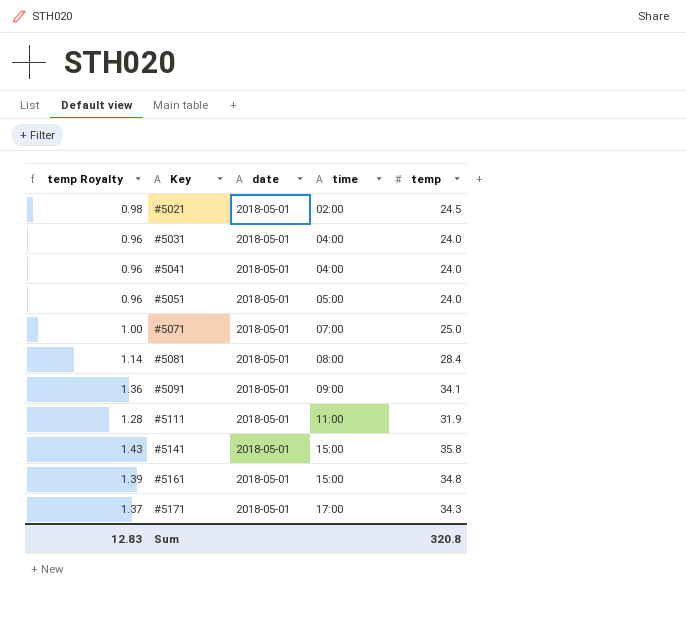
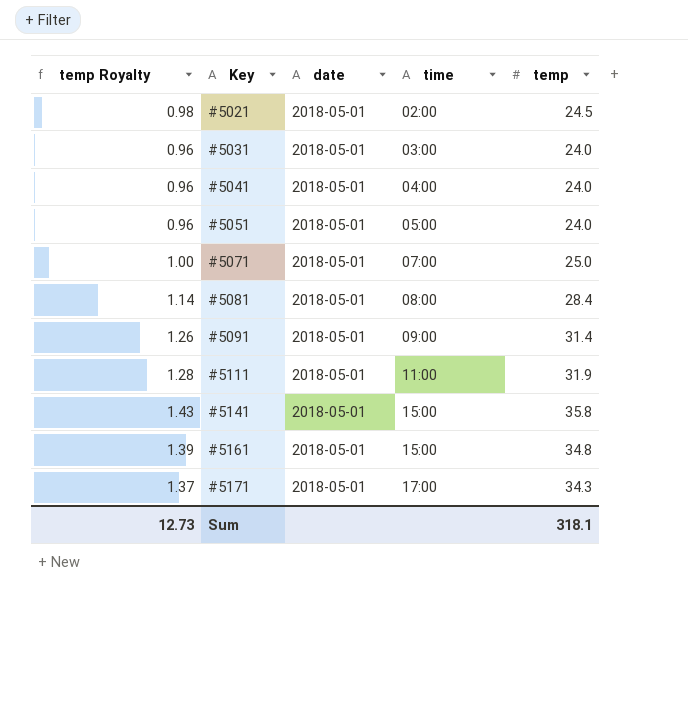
#5031 | time: 04:00 -> 03:00
#5091 | temp Royalty: 1.36 -> 1.26
#5091 | temp: 34.1 -> 31.4
Sum | temp Royalty: 12.83 -> 12.73
Sum | temp: 320.8 -> 318.1

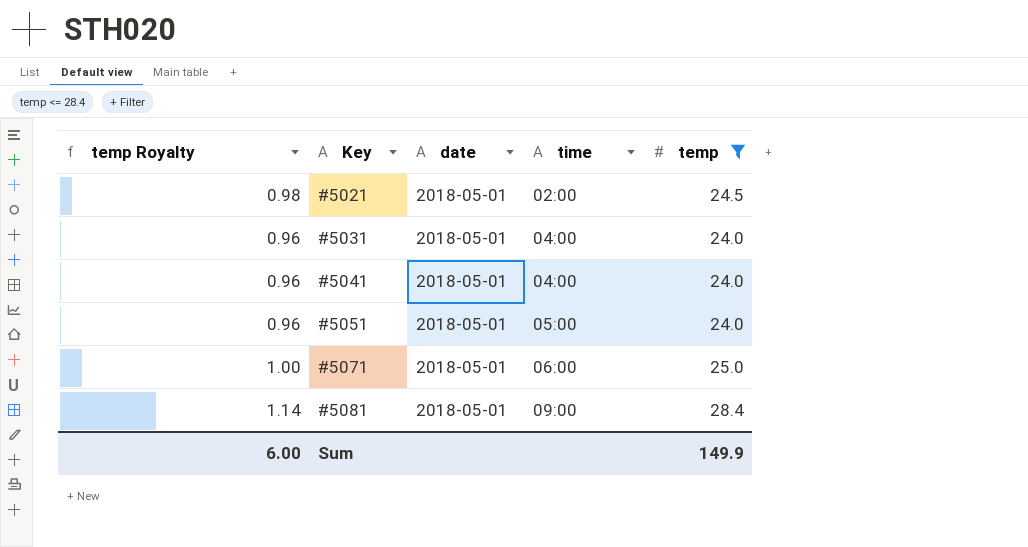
filter: none -> temp <= 28.4
#5031 | time: 03:00 -> 04:00
#5071 | time: 07:00 -> 06:00
#5081 | time: 08:00 -> 09:00
Sum | temp Royalty: 12.73 -> 6.00
Sum | temp: 318.1 -> 149.9

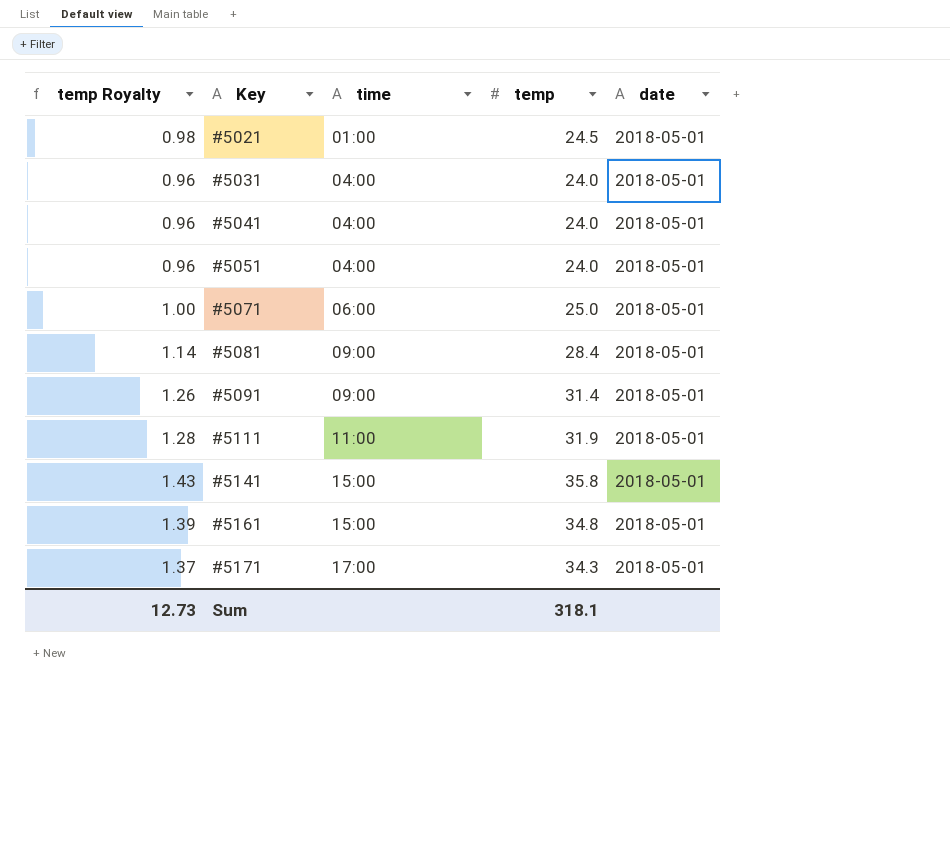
filter: temp <= 28.4 -> none
column date | position: 3 -> 5
#5021 | time: 02:00 -> 01:00
#5051 | time: 05:00 -> 04:00
Sum | temp Royalty: 6.00 -> 12.73
Sum | temp: 149.9 -> 318.1

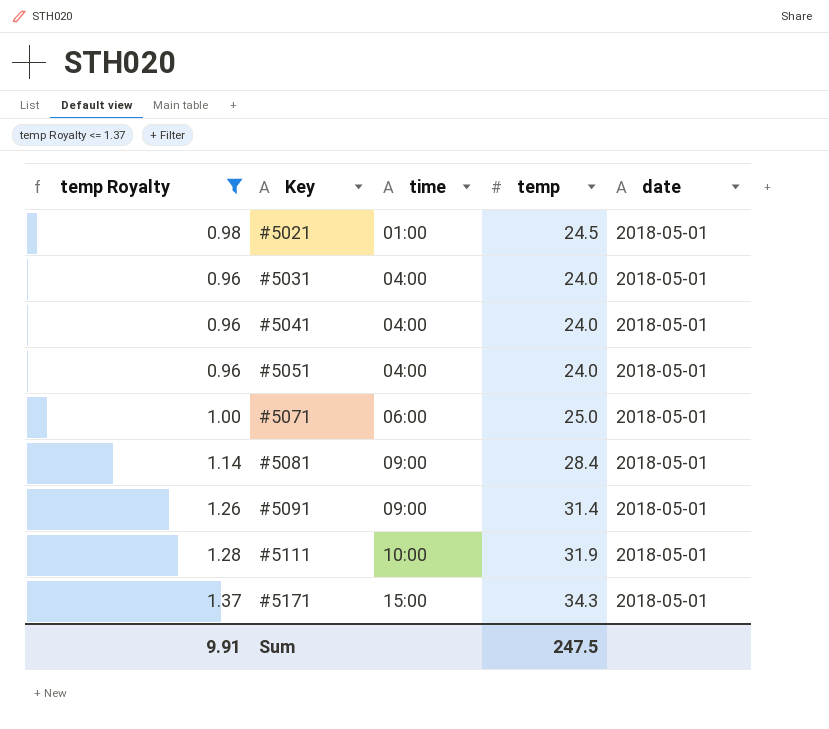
filter: none -> temp Royalty <= 1.37
#5111 | time: 11:00 -> 10:00
#5171 | time: 17:00 -> 15:00
Sum | temp Royalty: 12.73 -> 9.91
Sum | temp: 318.1 -> 247.5

